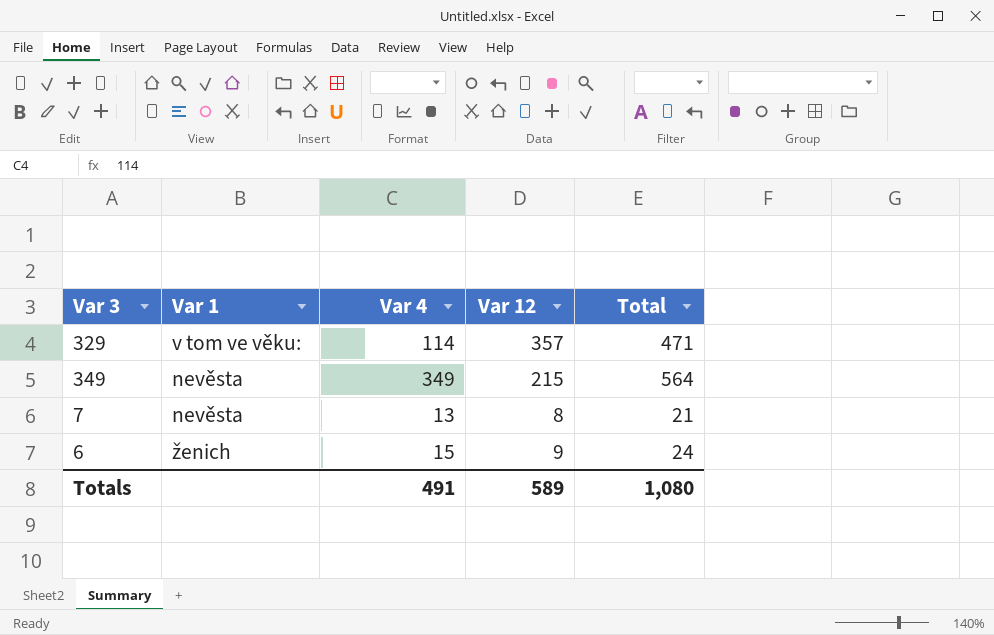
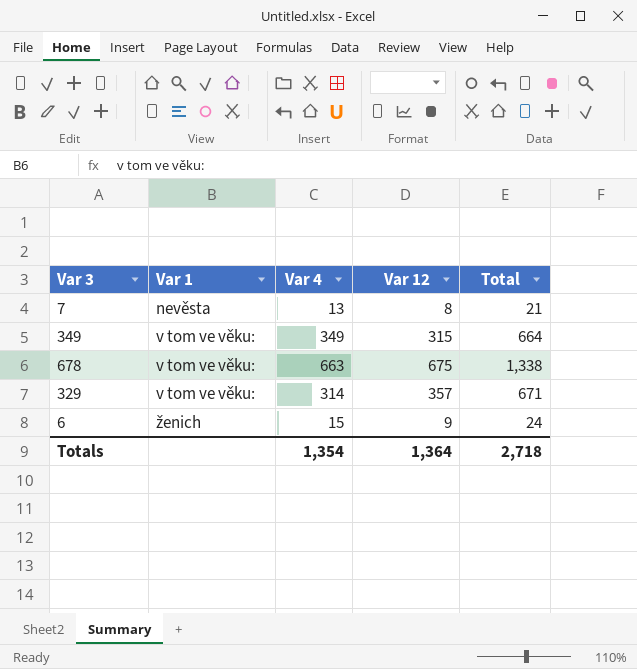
row order: none -> Var 1 ascending
349 | Var 1: nevěsta -> v tom ve věku:
349 | Var 12: 215 -> 315
349 | Total: 564 -> 664
row 678: none -> v tom ve věku: | 663 | 675 | 1,338
329 | Var 4: 114 -> 314
329 | Total: 471 -> 671
Totals | Var 4: 491 -> 1,354
Totals | Var 12: 589 -> 1,364
Totals | Total: 1,080 -> 2,718

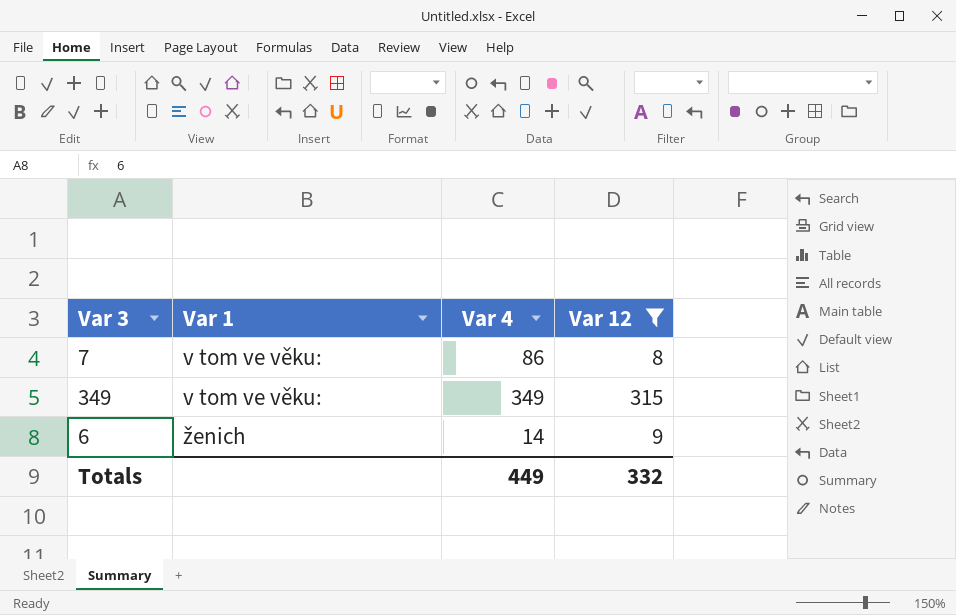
filter: none -> Var 12 <= 315
column Total | formula: [Var 4] + [Var 12] -> none
7 | Var 1: nevěsta -> v tom ve věku:
7 | Var 4: 13 -> 86
6 | Var 4: 15 -> 14
Totals | Var 4: 1,354 -> 449
Totals | Var 12: 1,364 -> 332

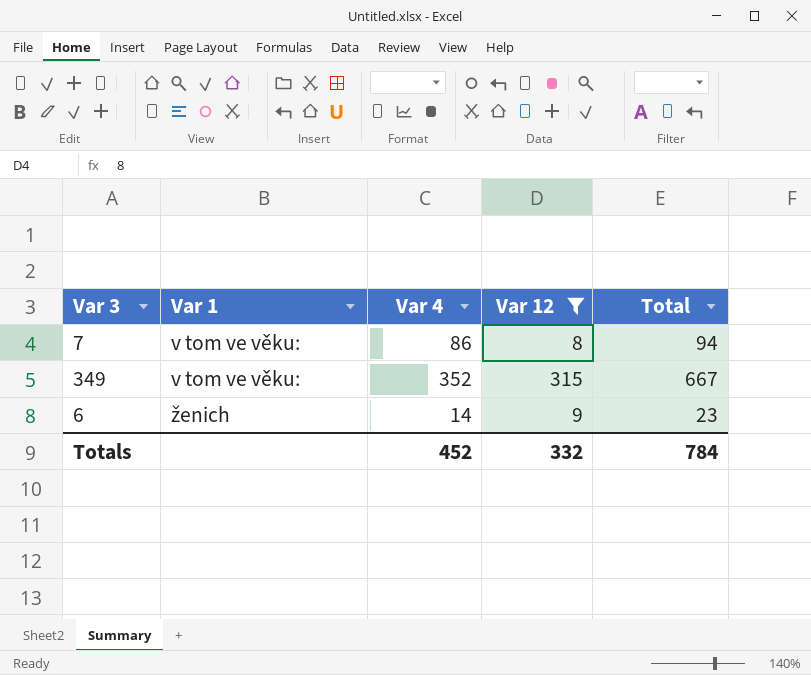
column Total | formula: none -> [Var 4] + [Var 12]
349 | Var 4: 349 -> 352
Totals | Var 4: 449 -> 452

